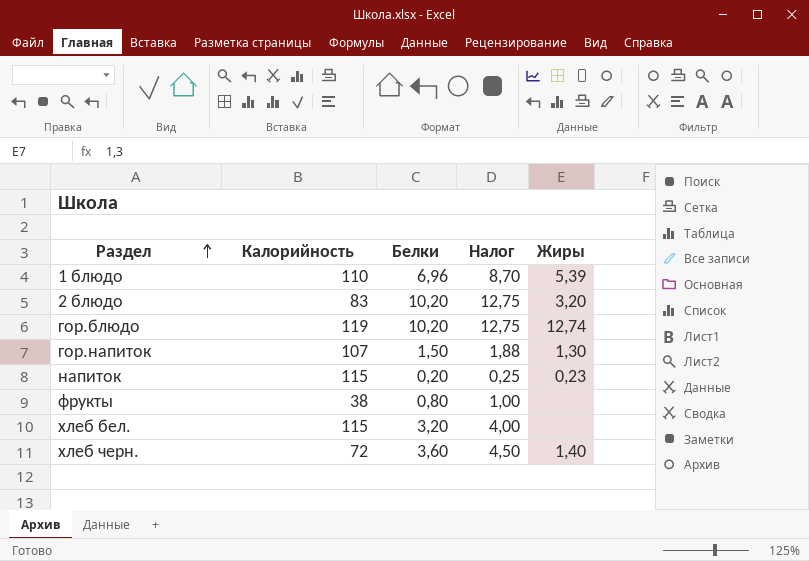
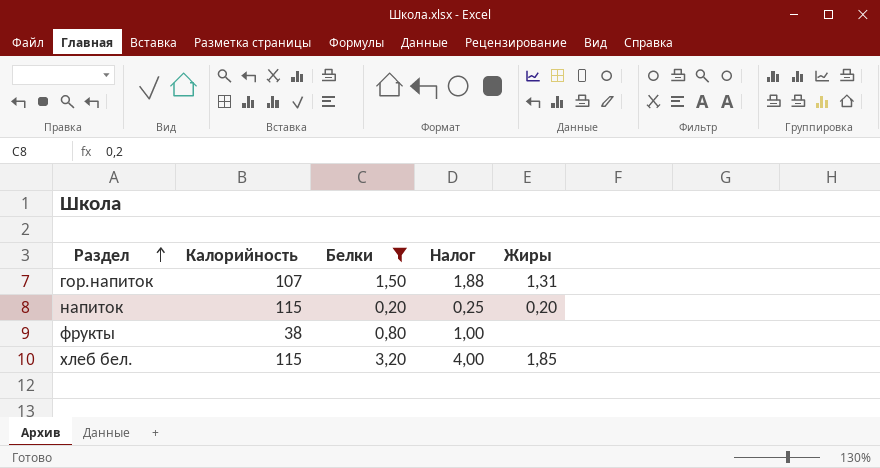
filter: none -> Белки <= 3,20
гор.напиток | Жиры: 1,30 -> 1,31
напиток | Жиры: 0,23 -> 0,20
хлеб бел. | Жиры: none -> 1,85

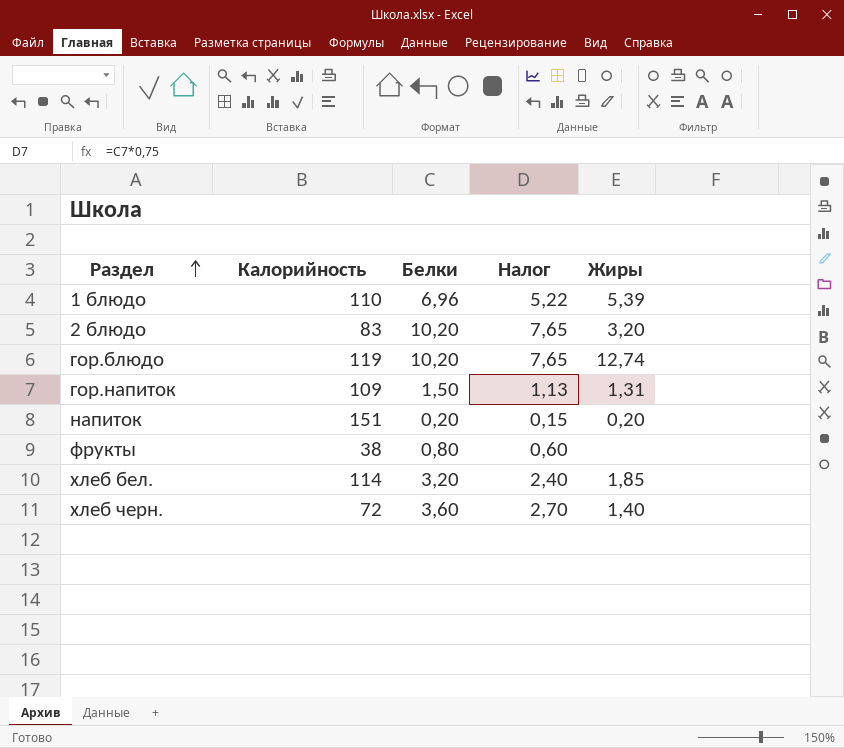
filter: Белки <= 3,20 -> none
column Налог | formula: [Белки] * 1,25 -> [Белки] * 0,75
гор.напиток | Калорийность: 107 -> 109
напиток | Калорийность: 115 -> 151
хлеб бел. | Калорийность: 115 -> 114

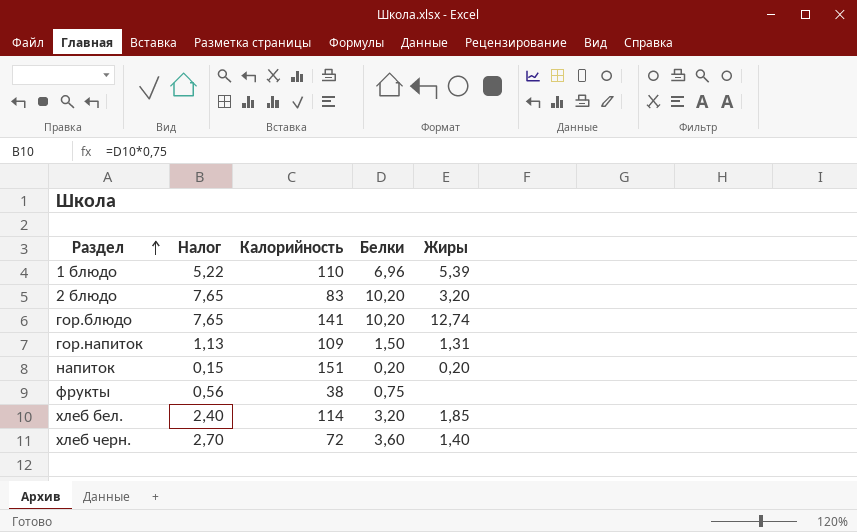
column Налог | position: 4 -> 2
гор.блюдо | Калорийность: 119 -> 141
фрукты | Налог: 0,60 -> 0,56
фрукты | Белки: 0,80 -> 0,75

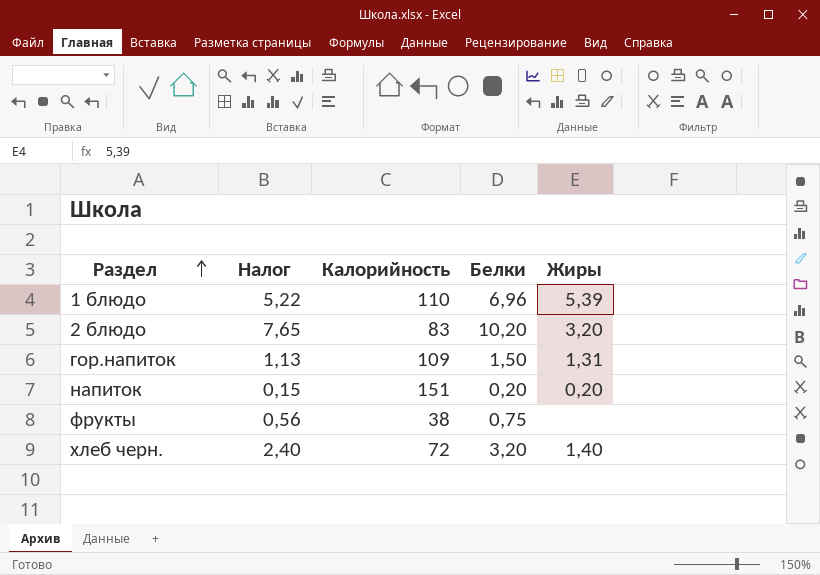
row гор.блюдо: 7,65 | 141 | 10,20 | 12,74 -> none
row хлеб бел.: 2,40 | 114 | 3,20 | 1,85 -> none
хлеб черн. | Налог: 2,70 -> 2,40
хлеб черн. | Белки: 3,60 -> 3,20

